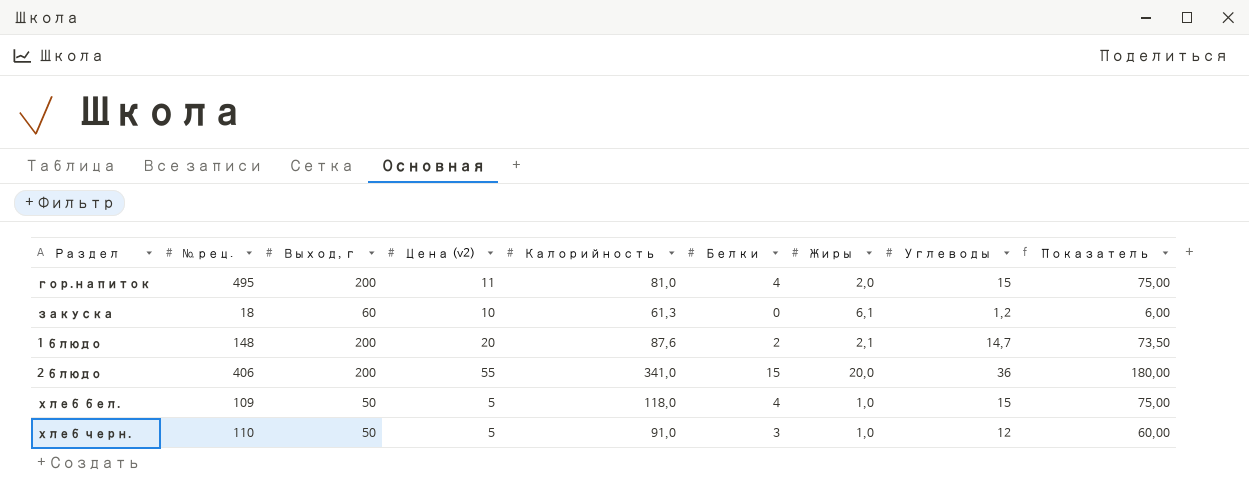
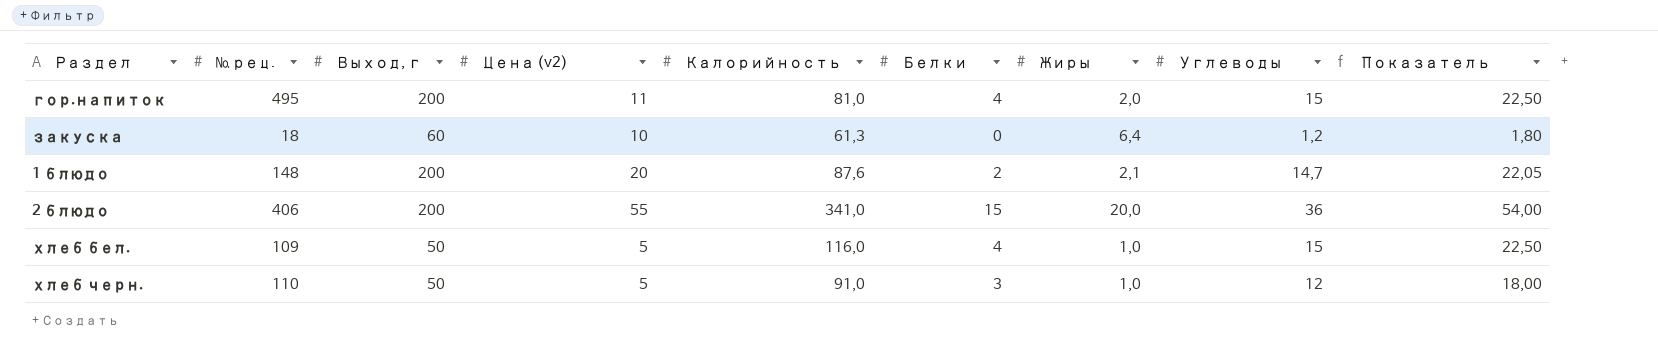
column Показатель | formula: [Углеводы] * 5 -> [Углеводы] * 1,5
закуска | Жиры: 6,1 -> 6,4
хлеб бел. | Калорийность: 118,0 -> 116,0

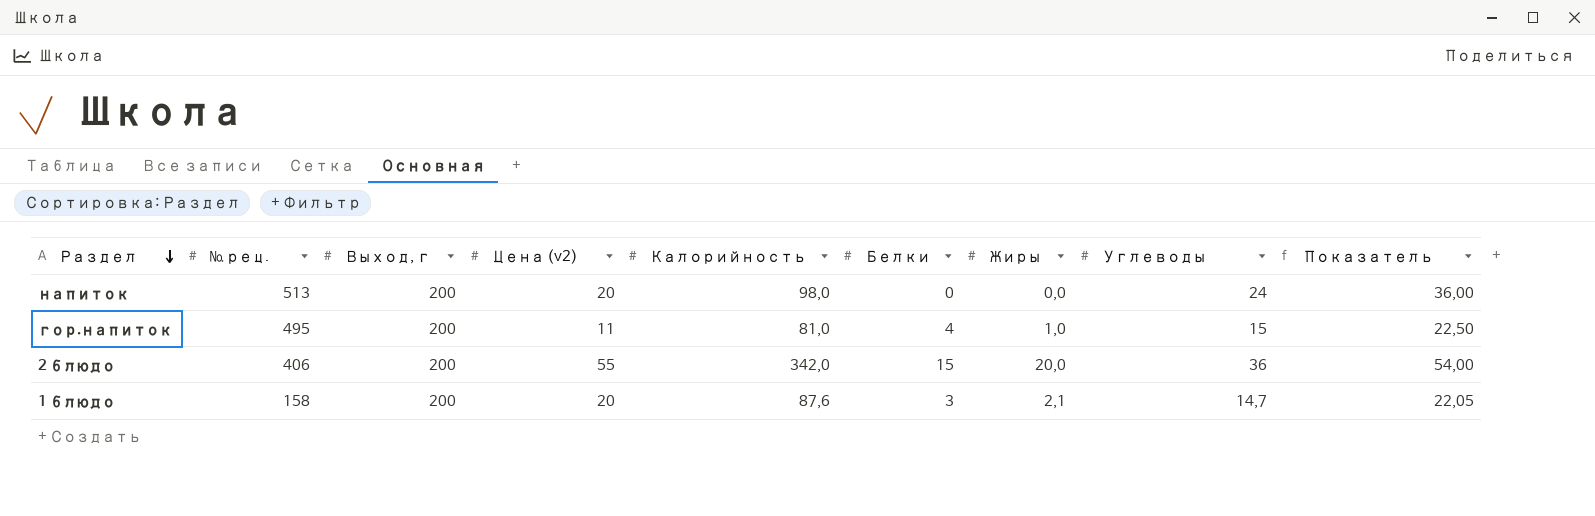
row order: none -> Раздел descending
row закуска: 18 | 60 | 10 | 61,3 | 0 | 6,4 | 1,2 | 1,80 -> none
row хлеб бел.: 109 | 50 | 5 | 116,0 | 4 | 1,0 | 15 | 22,50 -> none
row хлеб черн.: 110 | 50 | 5 | 91,0 | 3 | 1,0 | 12 | 18,00 -> none
row напиток: none -> 513 | 200 | 20 | 98,0 | 0 | 0,0 | 24 | 36,00
гор.напиток | Жиры: 2,0 -> 1,0
2 блюдо | Калорийность: 341,0 -> 342,0
1 блюдо | № рец.: 148 -> 158
1 блюдо | Белки: 2 -> 3

